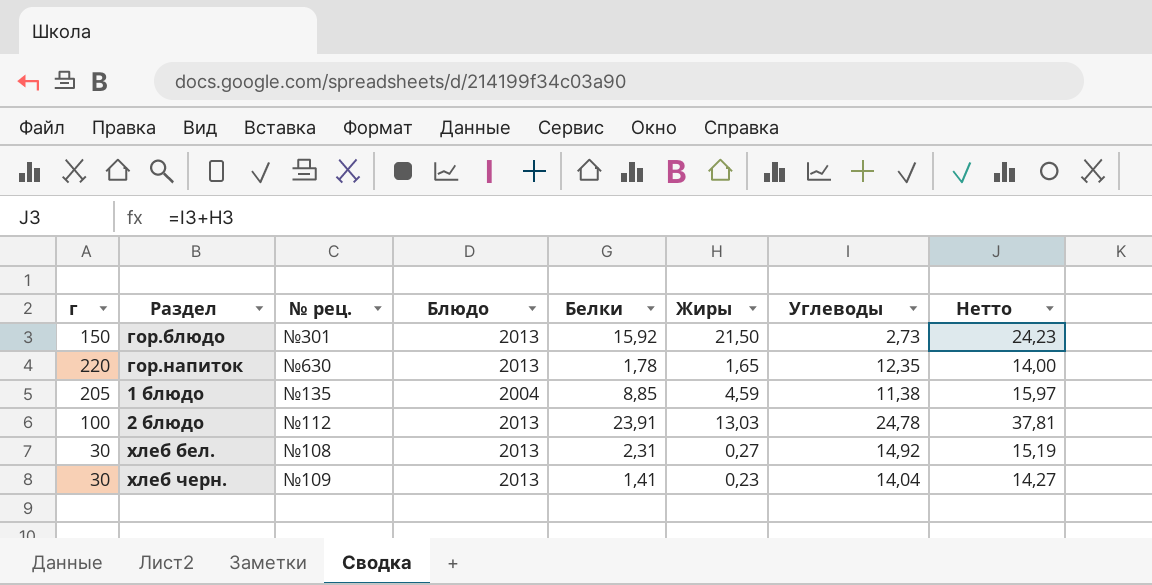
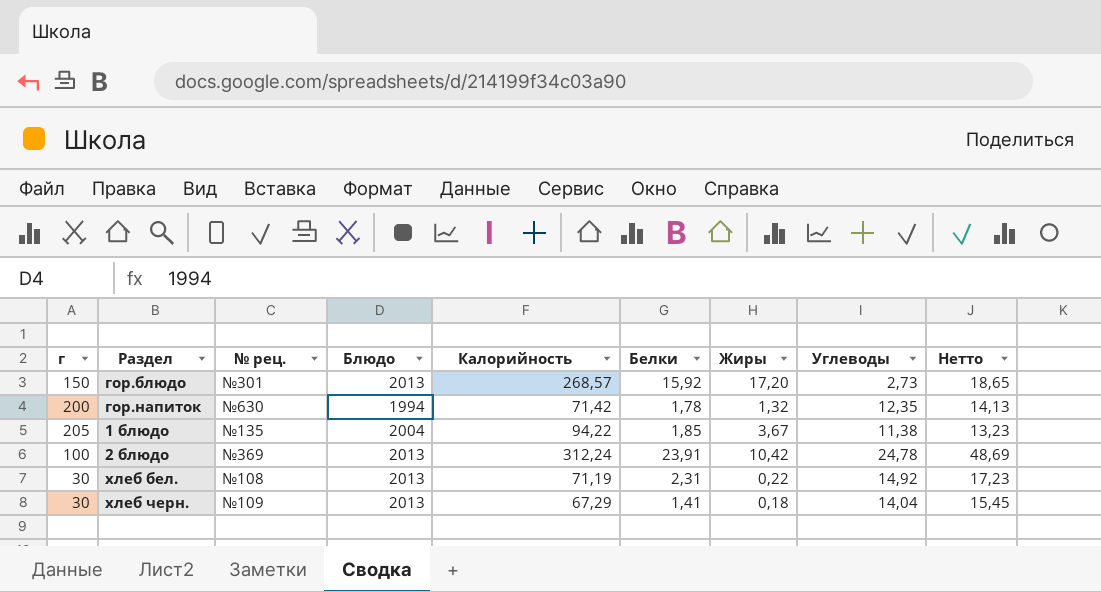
column Калорийность | position: none -> 5
column Нетто | formula: [Жиры] + [Углеводы] -> [Белки] + [Углеводы]
гор.блюдо | Жиры: 21,50 -> 17,20
гор.напиток | г: 220 -> 200
гор.напиток | Блюдо: 2013 -> 1994
гор.напиток | Жиры: 1,65 -> 1,32
1 блюдо | Белки: 8,85 -> 1,85
1 блюдо | Жиры: 4,59 -> 3,67
2 блюдо | № рец.: №112 -> №369
2 блюдо | Жиры: 13,03 -> 10,42
хлеб бел. | Жиры: 0,27 -> 0,22
хлеб черн. | Жиры: 0,23 -> 0,18

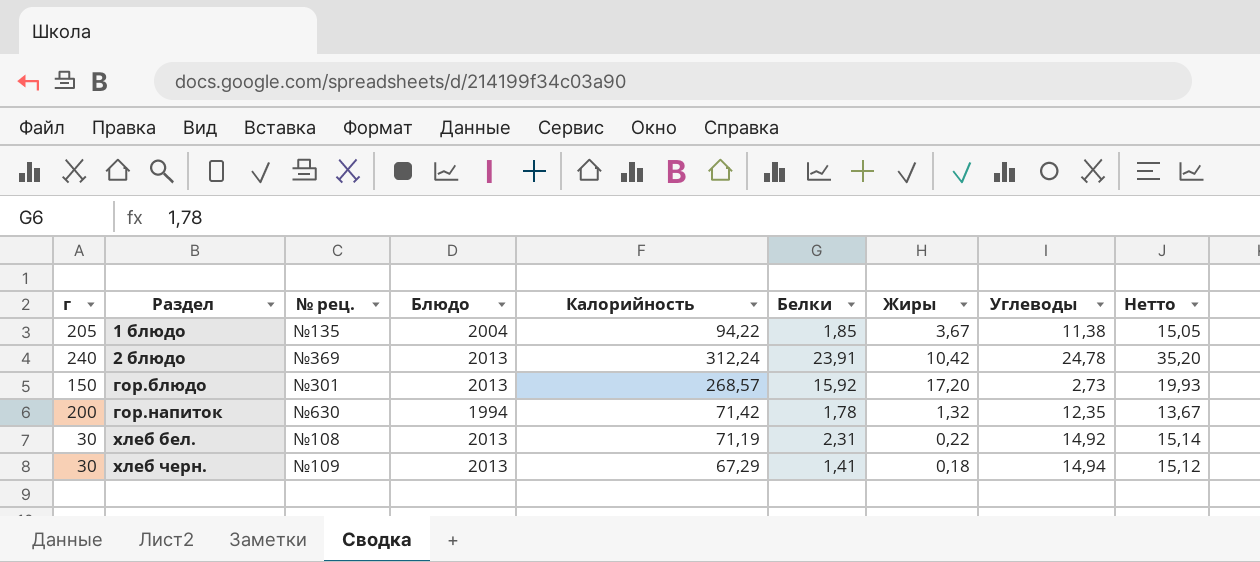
row order: none -> Раздел ascending
column Нетто | formula: [Белки] + [Углеводы] -> [Жиры] + [Углеводы]
2 блюдо | г: 100 -> 240
хлеб черн. | Углеводы: 14,04 -> 14,94

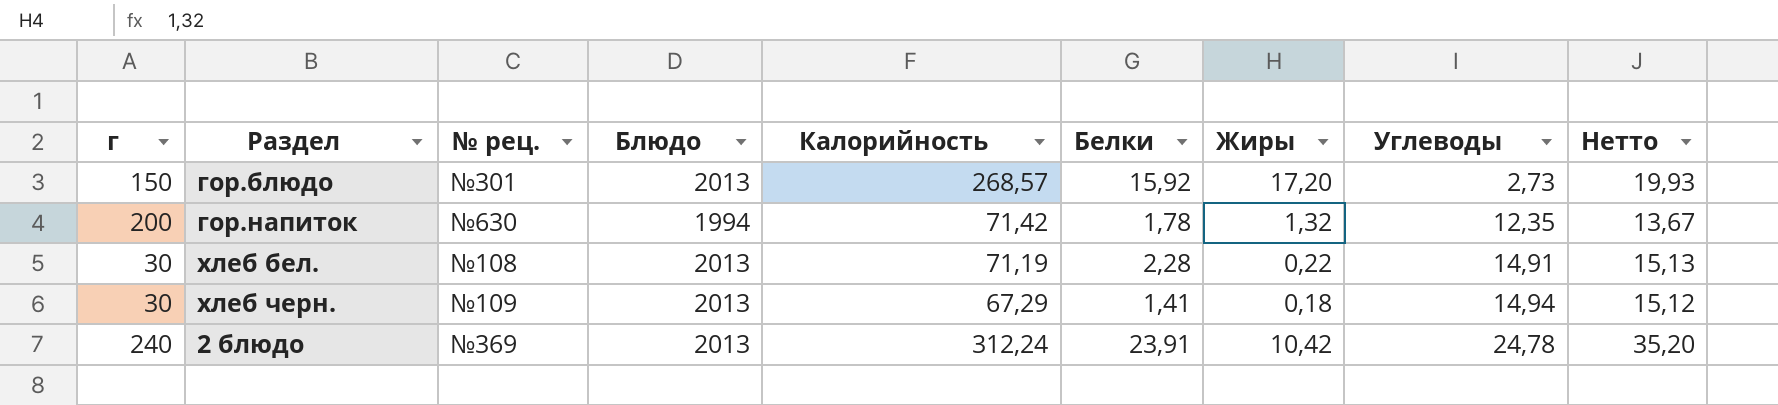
row order: Раздел ascending -> Углеводы ascending
row 1 блюдо: 205 | №135 | 2004 | 94,22 | 1,85 | 3,67 | 11,38 | 15,05 -> none
хлеб бел. | Белки: 2,31 -> 2,28
хлеб бел. | Углеводы: 14,92 -> 14,91
хлеб бел. | Нетто: 15,14 -> 15,13

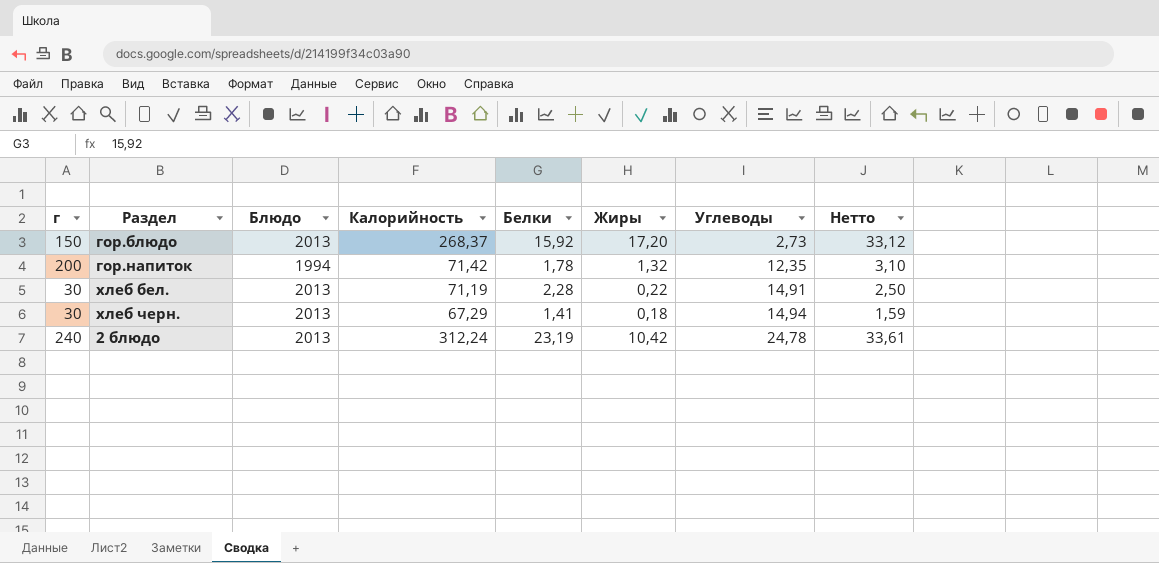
column № рец. | position: 3 -> none
column Нетто | formula: [Жиры] + [Углеводы] -> [Белки] + [Жиры]
гор.блюдо | Калорийность: 268,57 -> 268,37
2 блюдо | Белки: 23,91 -> 23,19

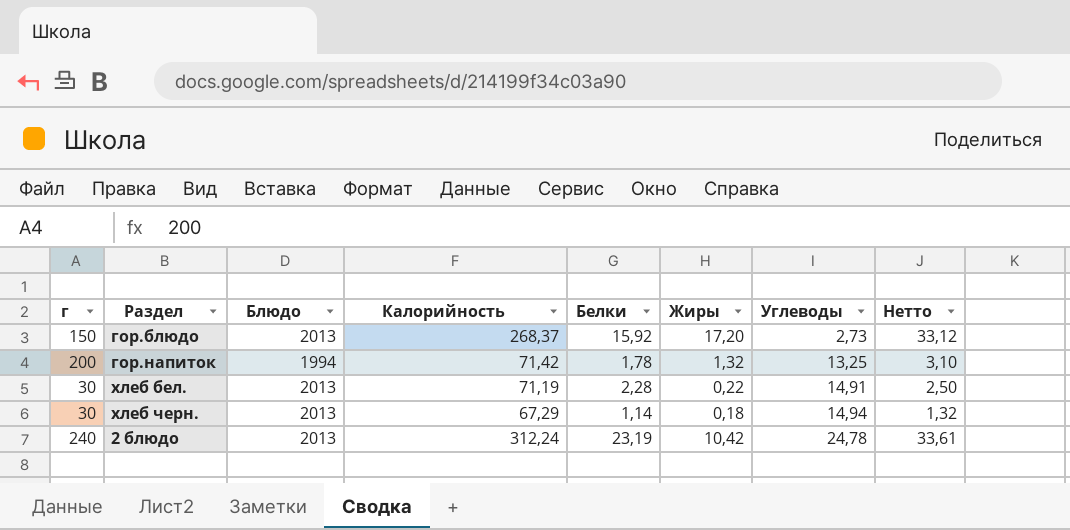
гор.напиток | Углеводы: 12,35 -> 13,25
хлеб черн. | Белки: 1,41 -> 1,14
хлеб черн. | Нетто: 1,59 -> 1,32

